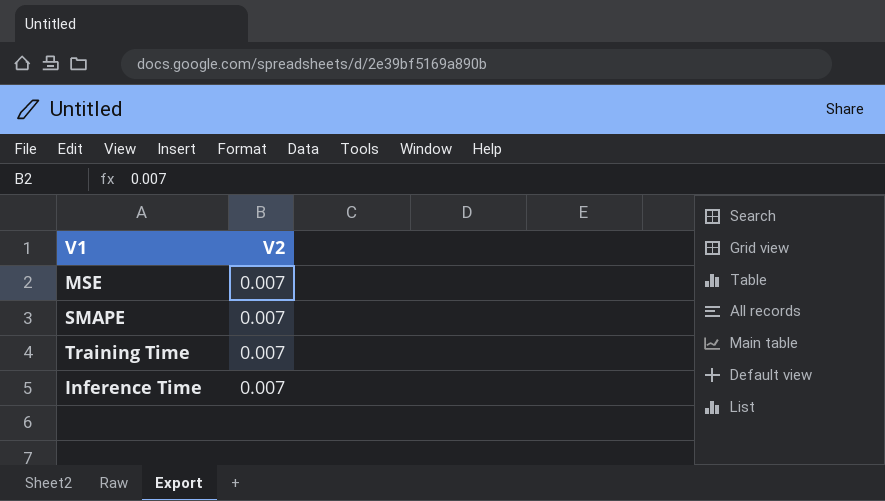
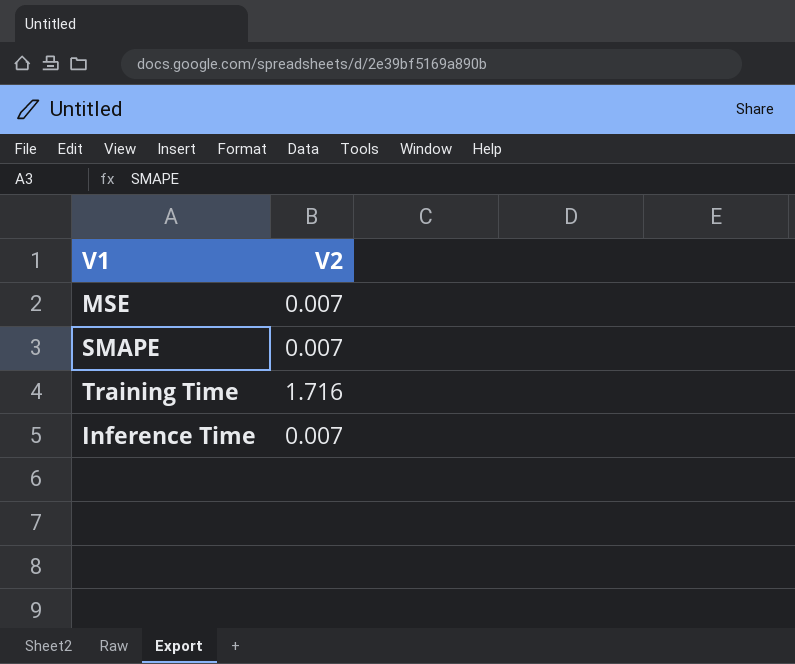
Training Time | V2: 0.007 -> 1.716

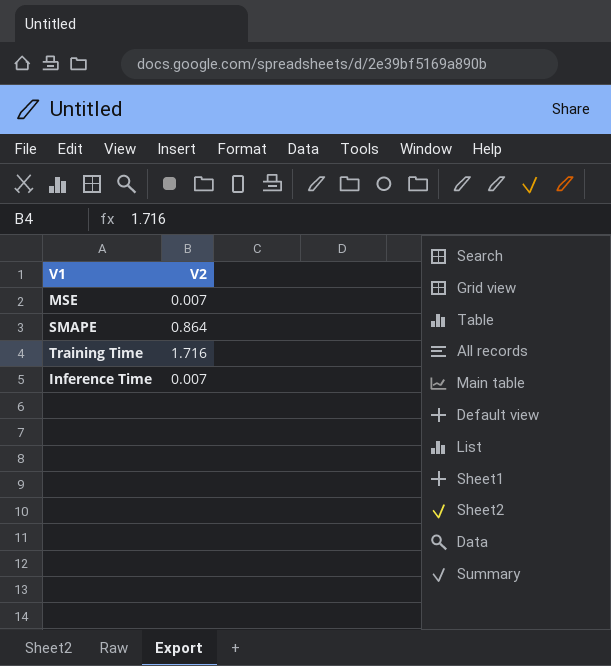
SMAPE | V2: 0.007 -> 0.864

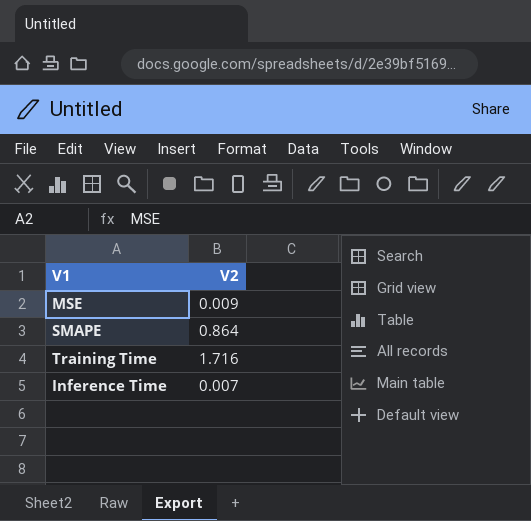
MSE | V2: 0.007 -> 0.009

